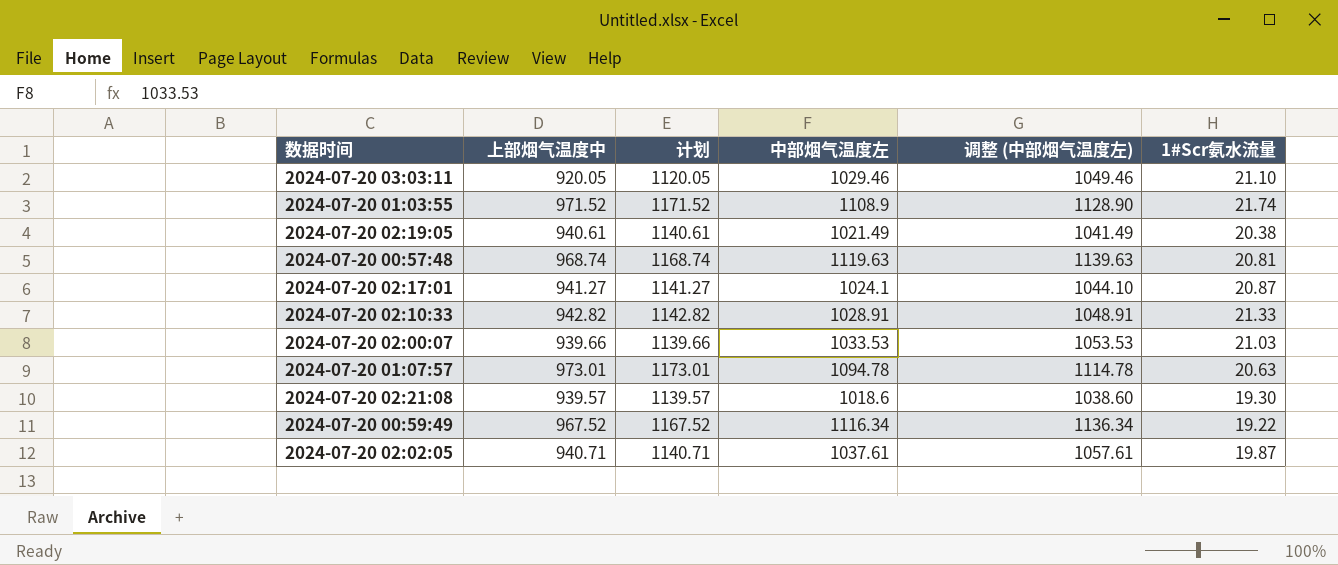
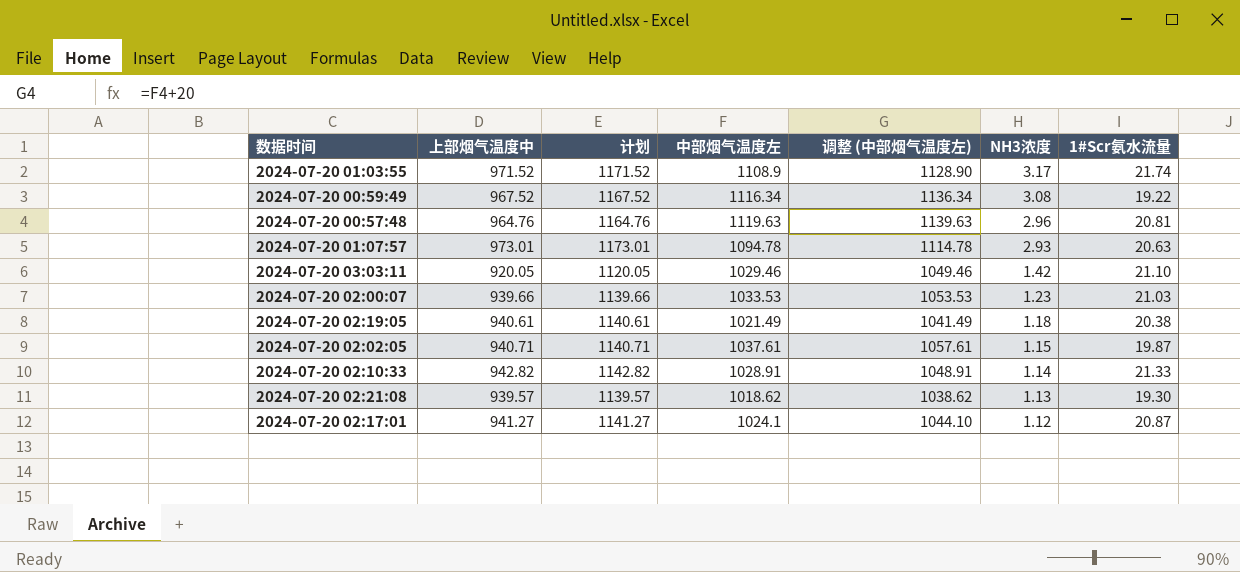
row order: none -> NH3浓度 descending
column NH3浓度 | position: none -> 6
2024-07-20 00:57:48 | 上部烟气温度中: 968.74 -> 964.76
2024-07-20 00:57:48 | 计划: 1168.74 -> 1164.76
2024-07-20 02:21:08 | 中部烟气温度左: 1018.6 -> 1018.62
2024-07-20 02:21:08 | 调整 (中部烟气温度左): 1038.60 -> 1038.62

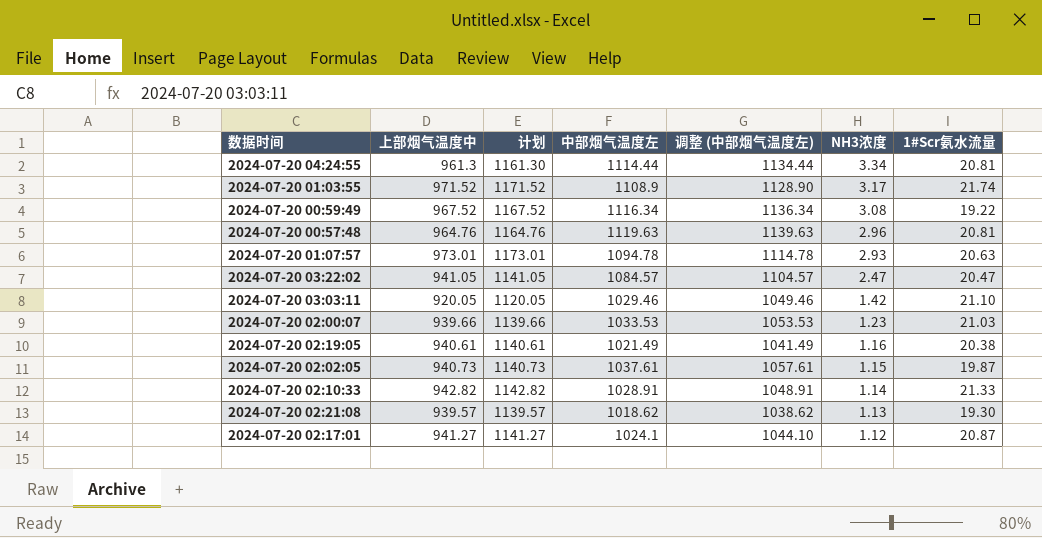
row 2024-07-20 04:24:55: none -> 961.3 | 1161.30 | 1114.44 | 1134.44 | 3.34 | 20.81
row 2024-07-20 03:22:02: none -> 941.05 | 1141.05 | 1084.57 | 1104.57 | 2.47 | 20.47
2024-07-20 02:19:05 | NH3浓度: 1.18 -> 1.16
2024-07-20 02:02:05 | 上部烟气温度中: 940.71 -> 940.73
2024-07-20 02:02:05 | 计划: 1140.71 -> 1140.73

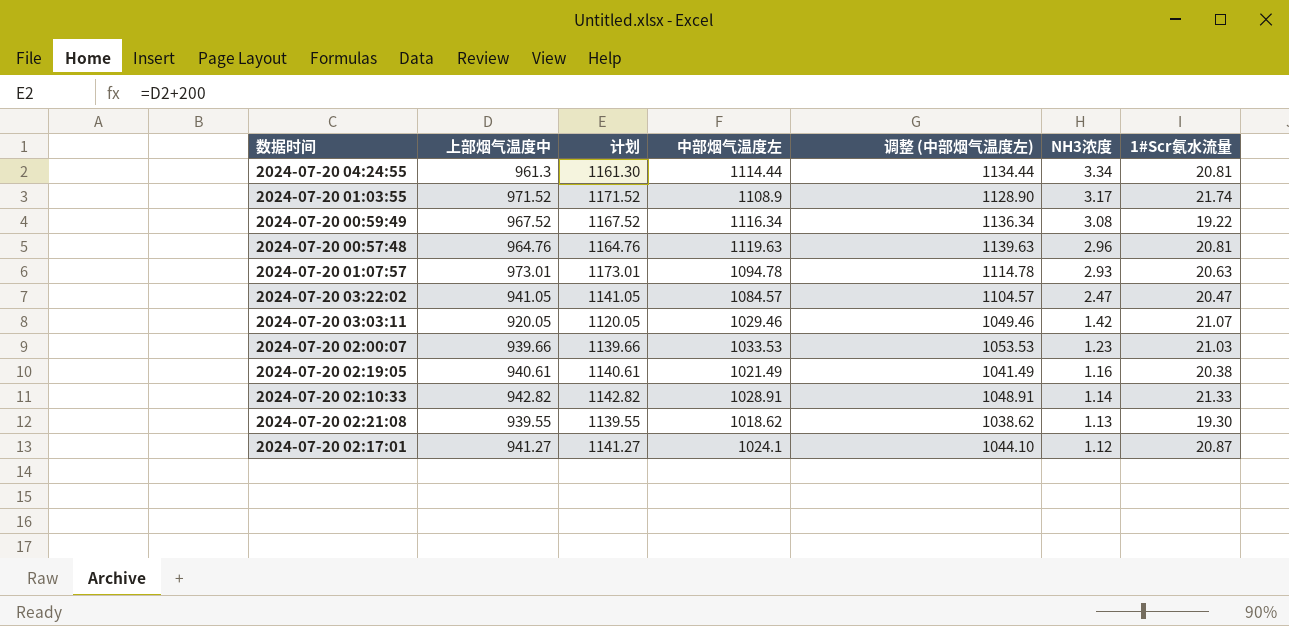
row 2024-07-20 02:02:05: 940.73 | 1140.73 | 1037.61 | 1057.61 | 1.15 | 19.87 -> none
2024-07-20 03:03:11 | 1#Scr氨水流量: 21.10 -> 21.07
2024-07-20 02:21:08 | 上部烟气温度中: 939.57 -> 939.55
2024-07-20 02:21:08 | 计划: 1139.57 -> 1139.55

